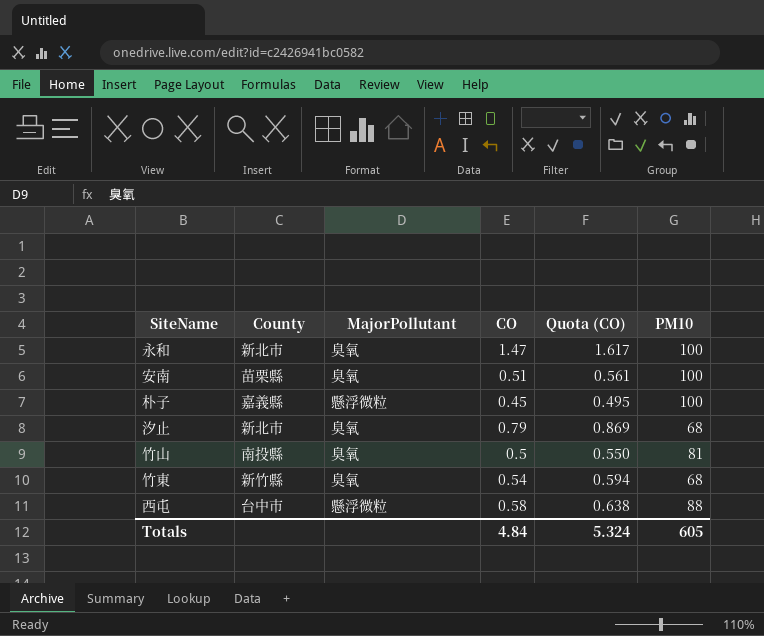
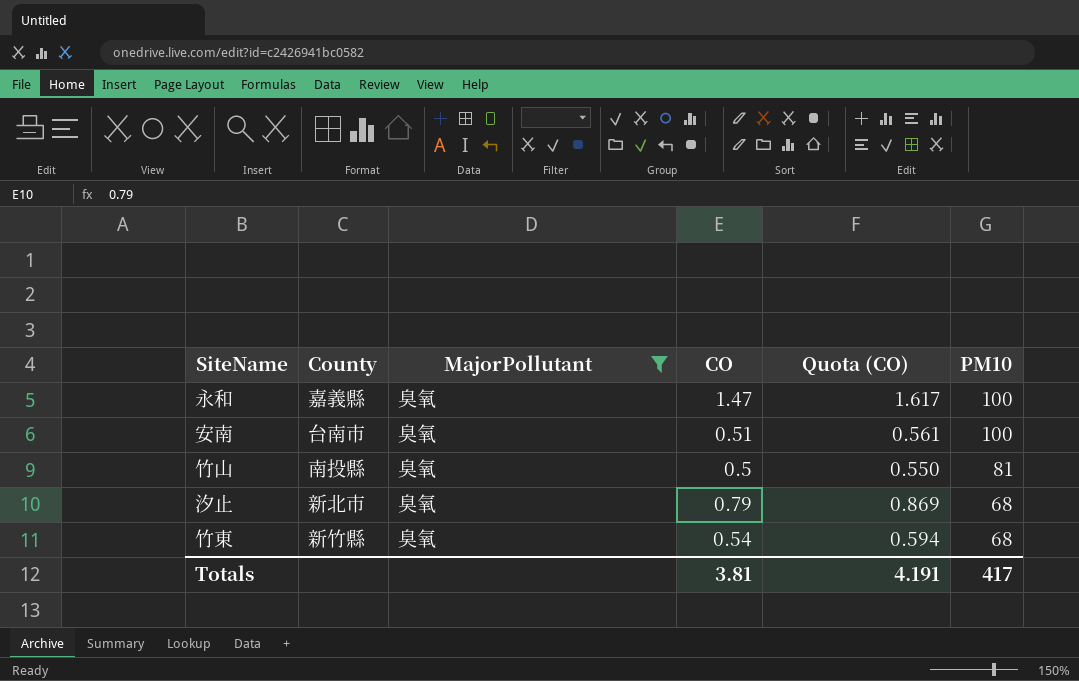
filter: none -> MajorPollutant = 臭氧
row order: none -> PM10 descending
永和 | County: 新北市 -> 嘉義縣
安南 | County: 苗栗縣 -> 台南市
Totals | CO: 4.84 -> 3.81
Totals | Quota (CO): 5.324 -> 4.191
Totals | PM10: 605 -> 417

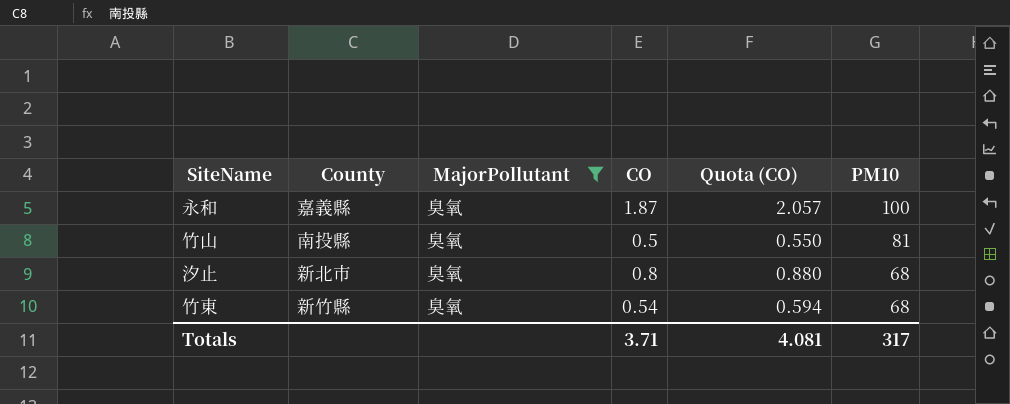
row 安南: 台南市 | 臭氧 | 0.51 | 0.561 | 100 -> none
永和 | CO: 1.47 -> 1.87
永和 | Quota (CO): 1.617 -> 2.057
汐止 | CO: 0.79 -> 0.8
汐止 | Quota (CO): 0.869 -> 0.880
Totals | CO: 3.81 -> 3.71
Totals | Quota (CO): 4.191 -> 4.081
Totals | PM10: 417 -> 317

